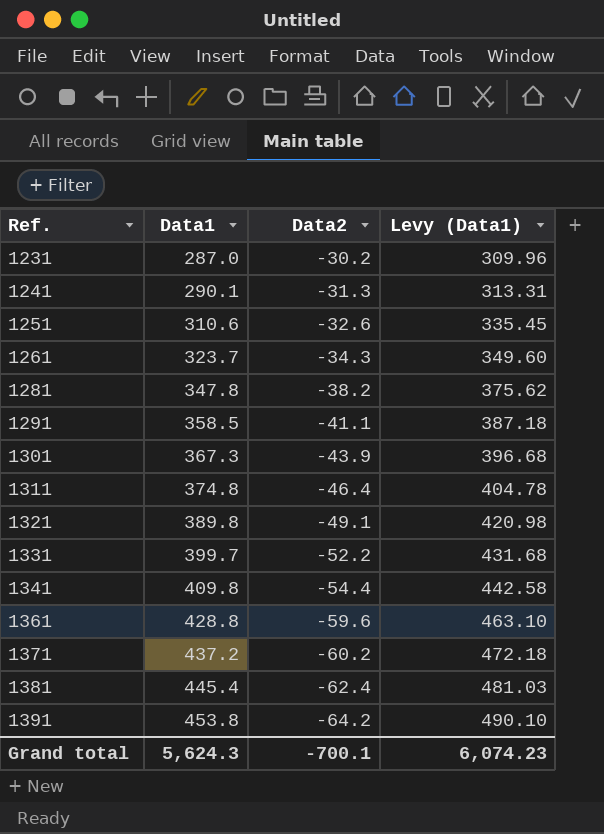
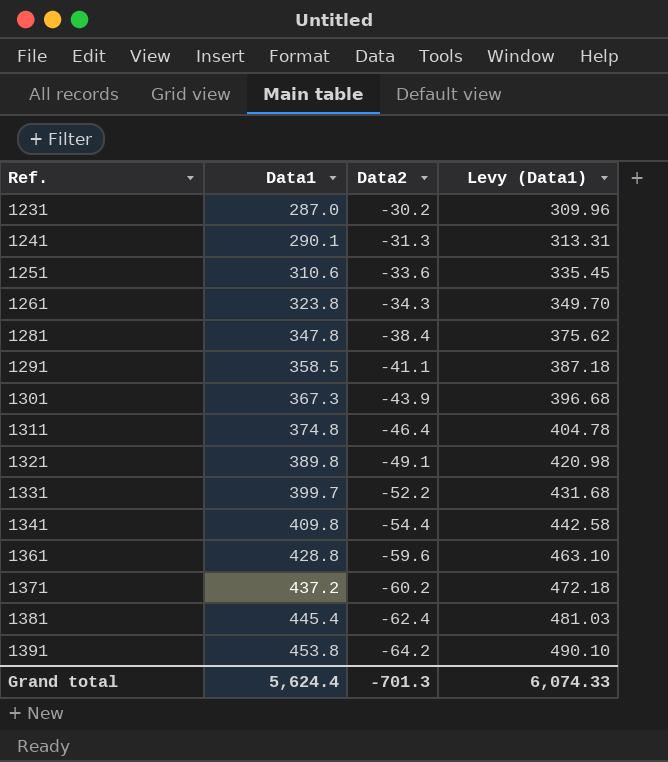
1251 | Data2: -32.6 -> -33.6
1261 | Data1: 323.7 -> 323.8
1261 | Levy (Data1): 349.60 -> 349.70
1281 | Data2: -38.2 -> -38.4
Grand total | Data1: 5,624.3 -> 5,624.4
Grand total | Data2: -700.1 -> -701.3
Grand total | Levy (Data1): 6,074.23 -> 6,074.33

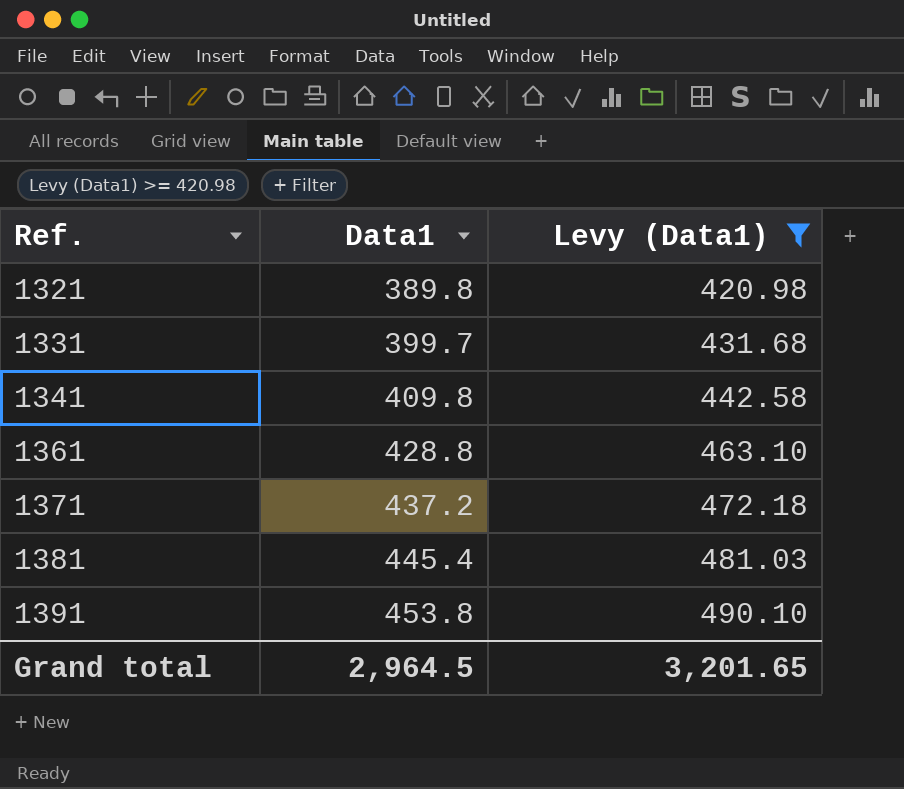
filter: none -> Levy (Data1) >= 420.98
column Data2 | position: 3 -> none
Grand total | Data1: 5,624.4 -> 2,964.5
Grand total | Levy (Data1): 6,074.33 -> 3,201.65

